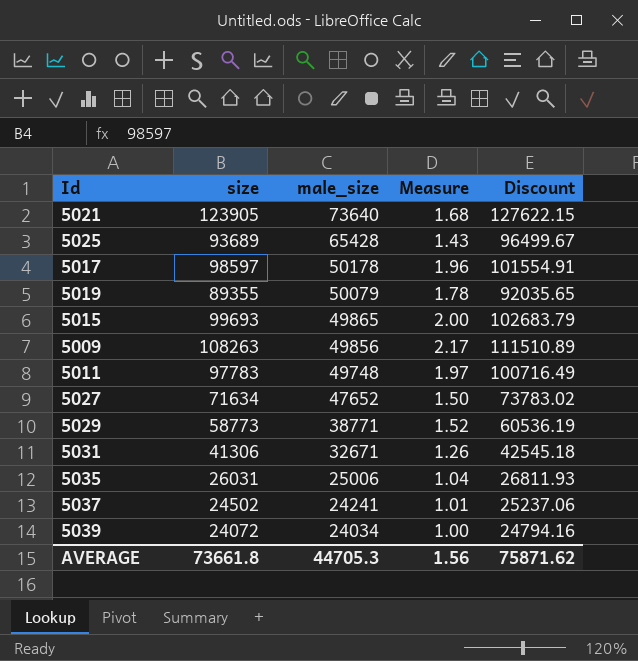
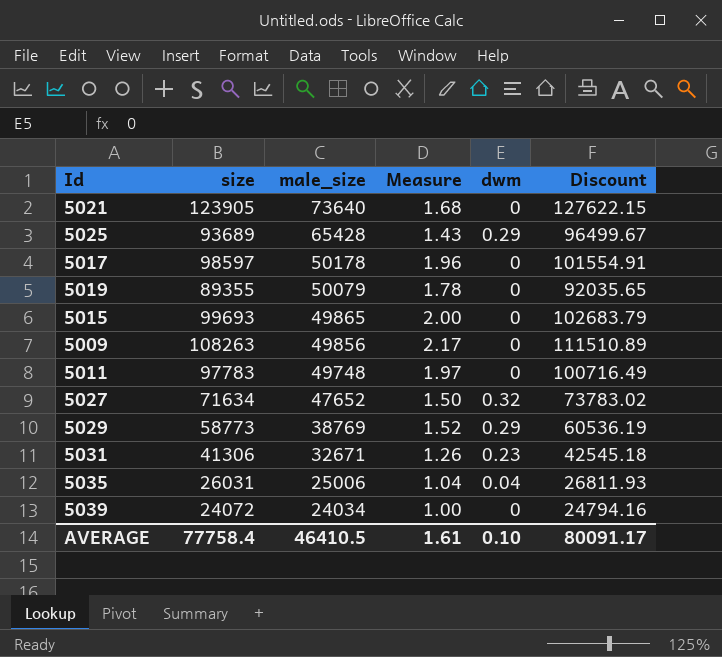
column dwm | position: none -> 5
row 5037: 24502 | 24241 | 1.01 | 25237.06 -> none
5029 | male_size: 38771 -> 38769
AVERAGE | size: 73661.8 -> 77758.4
AVERAGE | male_size: 44705.3 -> 46410.5
AVERAGE | Measure: 1.56 -> 1.61
AVERAGE | Discount: 75871.62 -> 80091.17

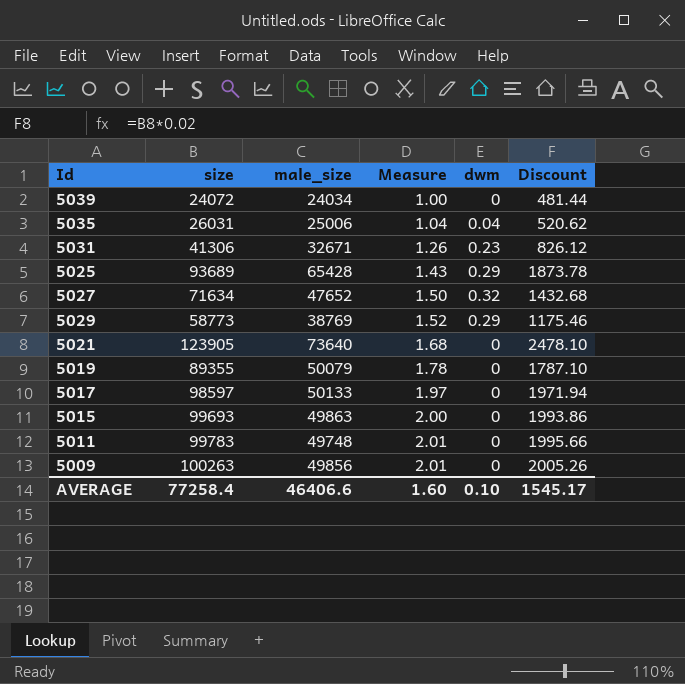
row order: male_size descending -> Measure ascending
column Discount | formula: [size] * 1.03 -> [size] * 0.02
5017 | male_size: 50178 -> 50133
5017 | Measure: 1.96 -> 1.97
5015 | male_size: 49865 -> 49863
5011 | size: 97783 -> 99783
5011 | Measure: 1.97 -> 2.01
5009 | size: 108263 -> 100263
5009 | Measure: 2.17 -> 2.01
AVERAGE | size: 77758.4 -> 77258.4
AVERAGE | male_size: 46410.5 -> 46406.6
AVERAGE | Measure: 1.61 -> 1.60
AVERAGE | Discount: 80091.17 -> 1545.17

